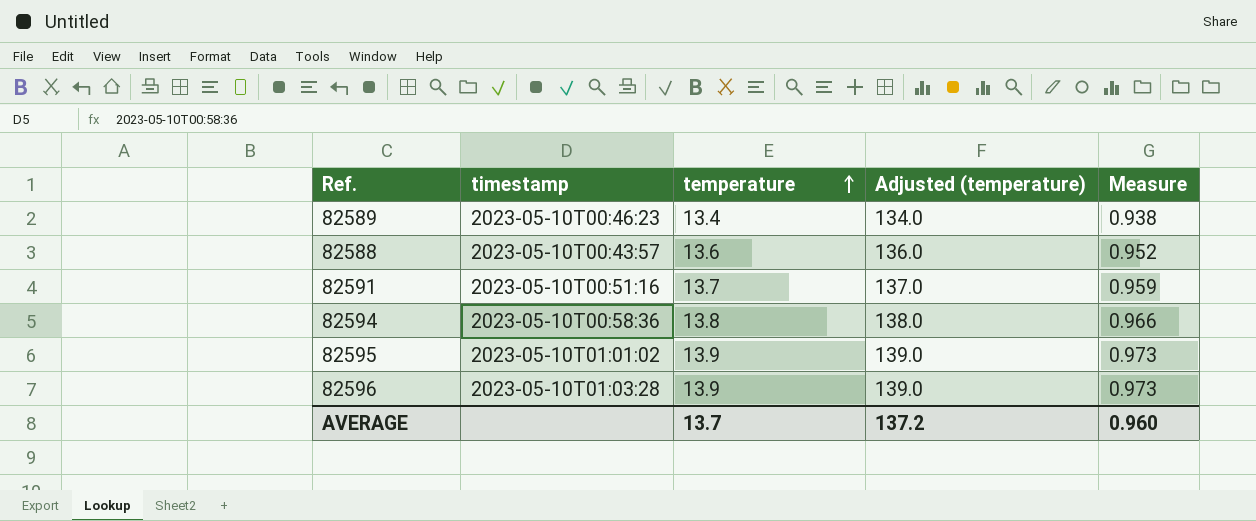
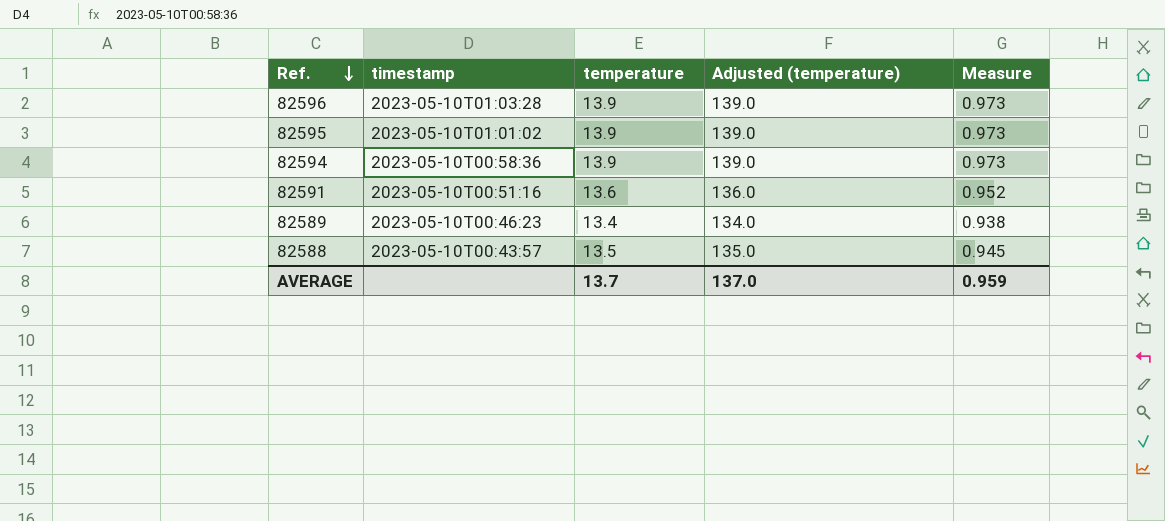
row order: temperature ascending -> Ref. descending
82594 | temperature: 13.8 -> 13.9
82594 | Adjusted (temperature): 138.0 -> 139.0
82594 | Measure: 0.966 -> 0.973
82591 | temperature: 13.7 -> 13.6
82591 | Adjusted (temperature): 137.0 -> 136.0
82591 | Measure: 0.959 -> 0.952
82588 | temperature: 13.6 -> 13.5
82588 | Adjusted (temperature): 136.0 -> 135.0
82588 | Measure: 0.952 -> 0.945
AVERAGE | Adjusted (temperature): 137.2 -> 137.0
AVERAGE | Measure: 0.960 -> 0.959

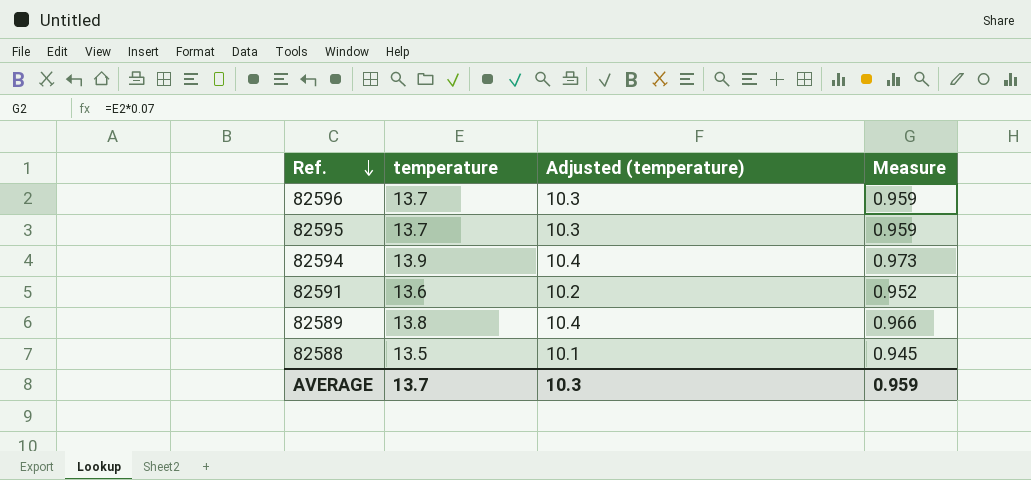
column timestamp | position: 2 -> none
column Adjusted (temperature) | formula: [temperature] * 10 -> [temperature] * 0.75
82596 | temperature: 13.9 -> 13.7
82596 | Measure: 0.973 -> 0.959
82595 | temperature: 13.9 -> 13.7
82595 | Measure: 0.973 -> 0.959
82589 | temperature: 13.4 -> 13.8
82589 | Measure: 0.938 -> 0.966
AVERAGE | Adjusted (temperature): 137.0 -> 10.3

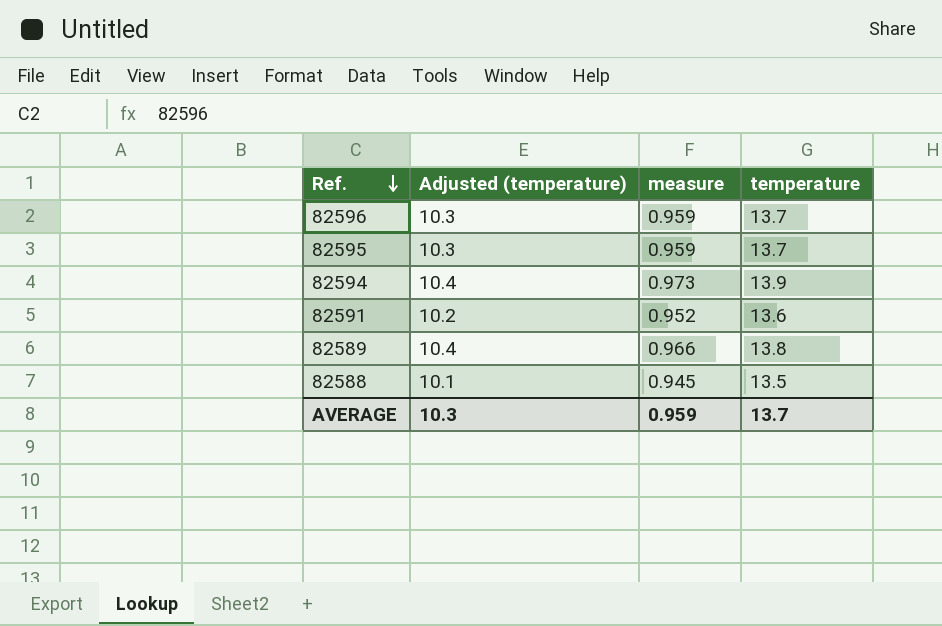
column name: Measure -> measure
column temperature | position: 2 -> 4

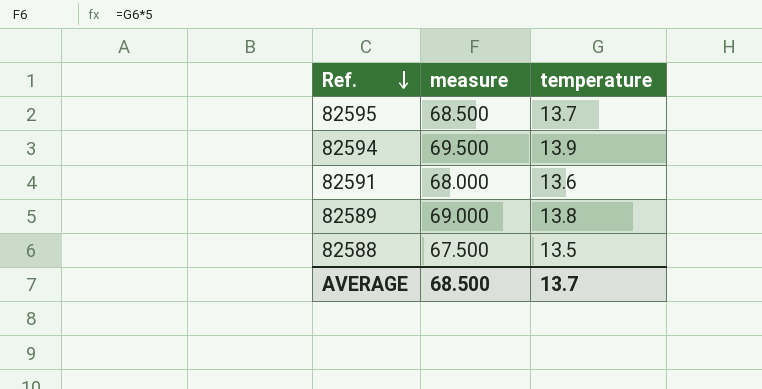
column Adjusted (temperature) | formula: [temperature] * 0.75 -> none
column measure | formula: [temperature] * 0.07 -> [temperature] * 5
row 82596: 10.3 | 0.959 | 13.7 -> none
AVERAGE | measure: 0.959 -> 68.500

